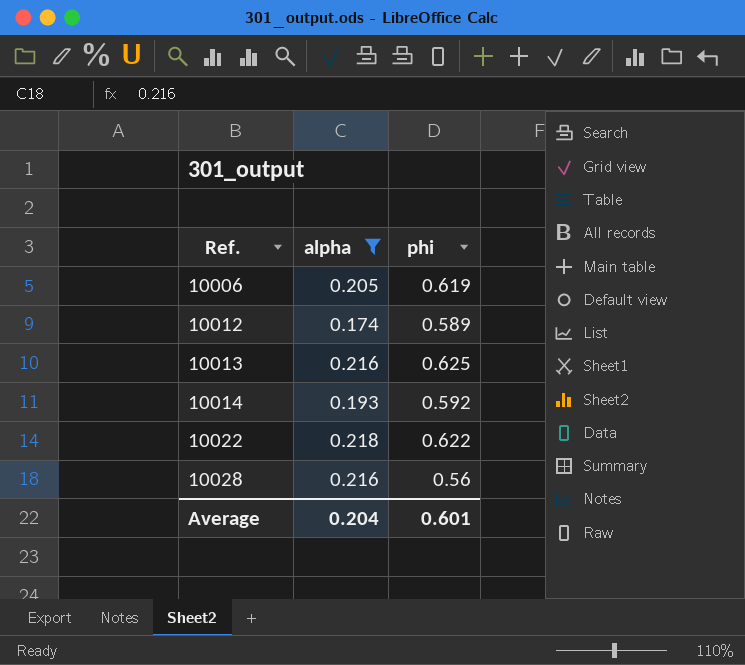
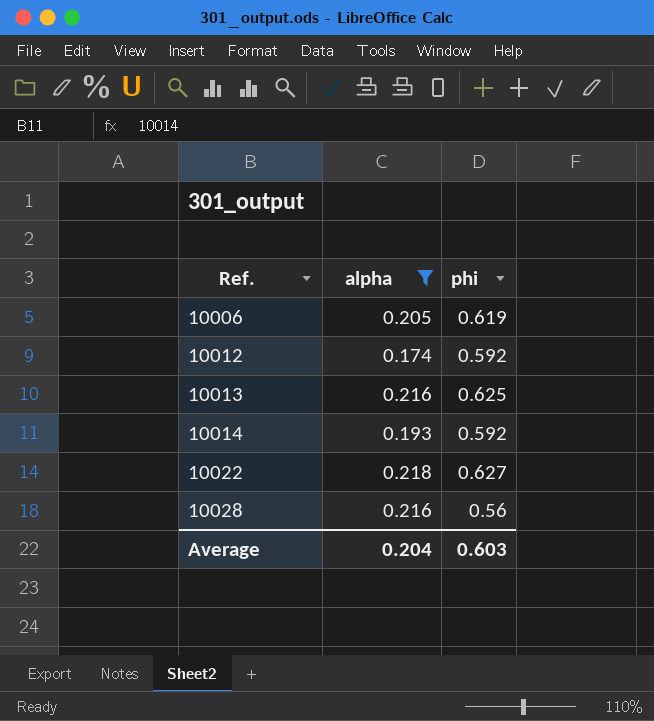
10012 | phi: 0.589 -> 0.592
10022 | phi: 0.622 -> 0.627
Average | phi: 0.601 -> 0.603

